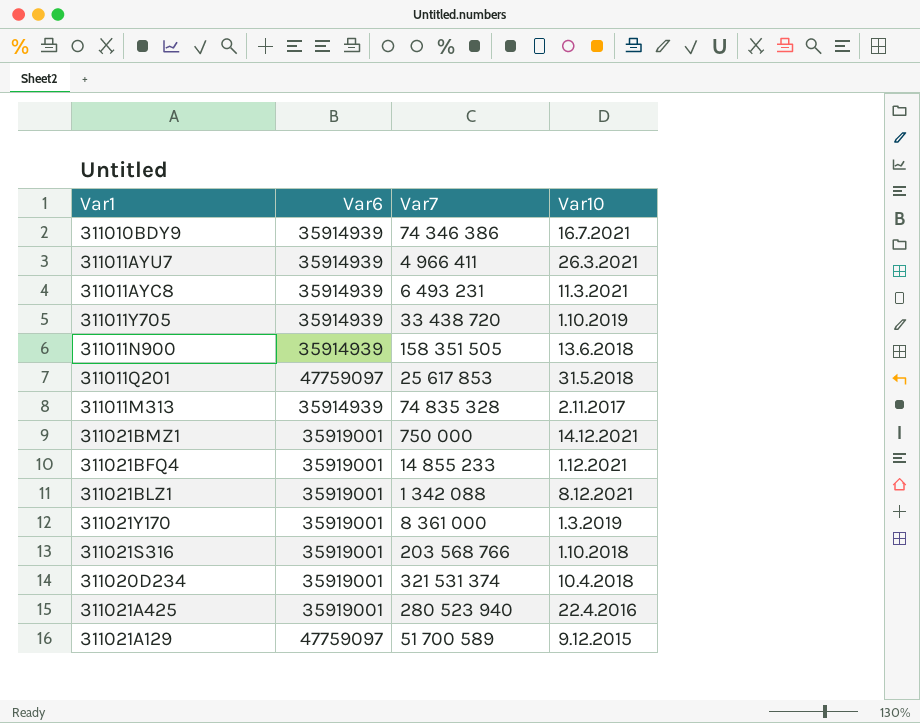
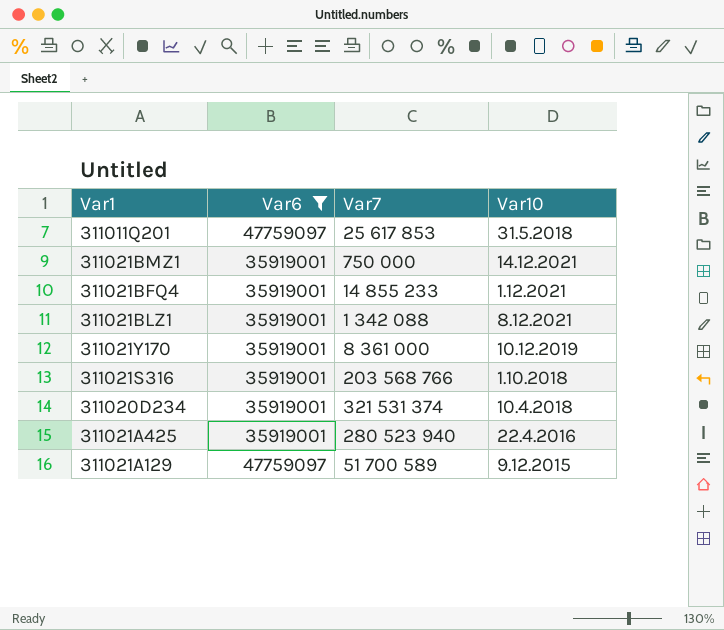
filter: none -> Var6 != 35914939
311021Y170 | Var10: 1.3.2019 -> 10.12.2019

